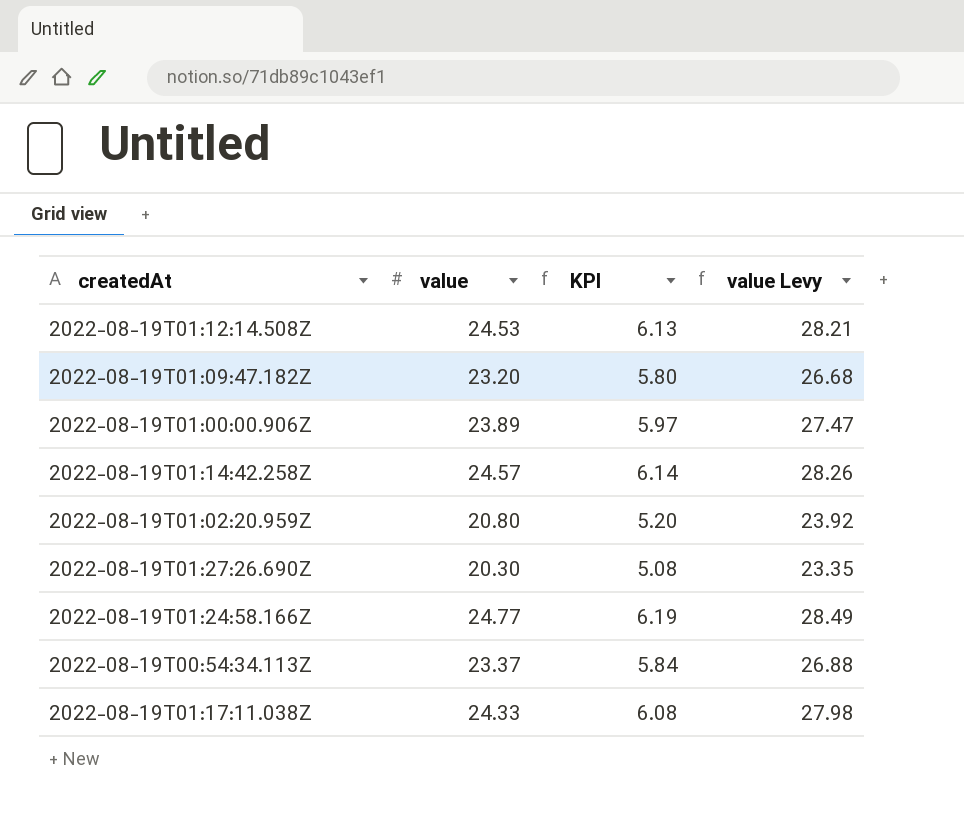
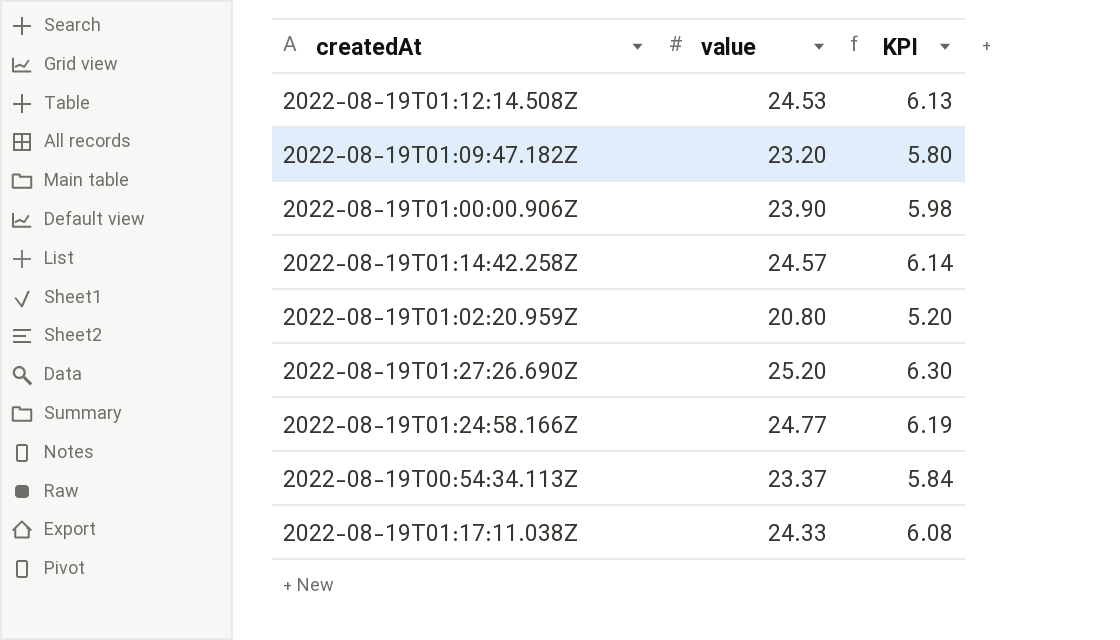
column value Levy | formula: [value] * 1.15 -> none
2022-08-19T01:00:00.906Z | value: 23.89 -> 23.90
2022-08-19T01:00:00.906Z | KPI: 5.97 -> 5.98
2022-08-19T01:27:26.690Z | value: 20.30 -> 25.20
2022-08-19T01:27:26.690Z | KPI: 5.08 -> 6.30

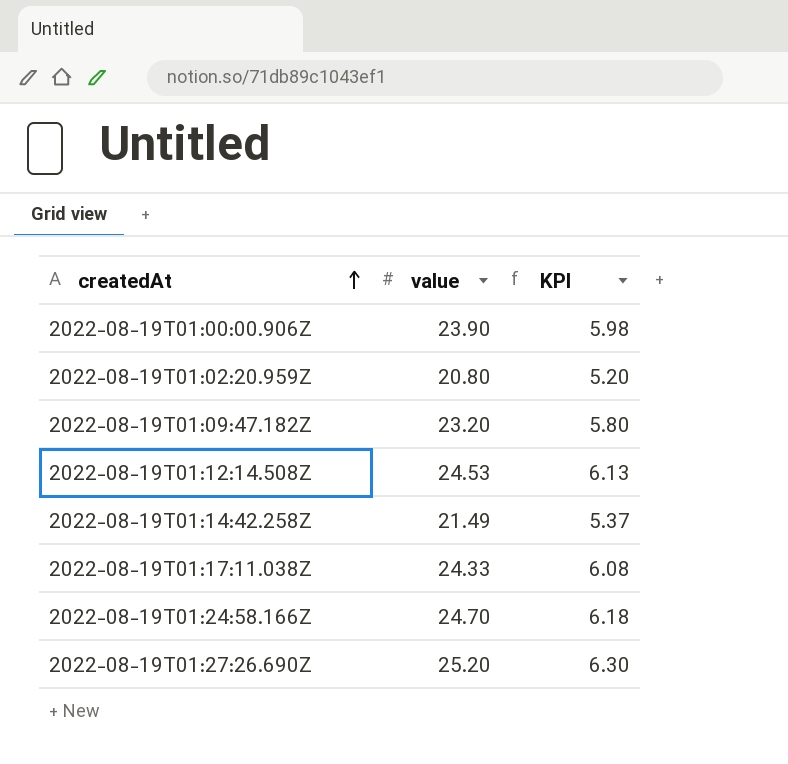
row order: none -> createdAt ascending
row 2022-08-19T00:54:34.113Z: 23.37 | 5.84 -> none
2022-08-19T01:14:42.258Z | value: 24.57 -> 21.49
2022-08-19T01:14:42.258Z | KPI: 6.14 -> 5.37
2022-08-19T01:24:58.166Z | value: 24.77 -> 24.70
2022-08-19T01:24:58.166Z | KPI: 6.19 -> 6.18

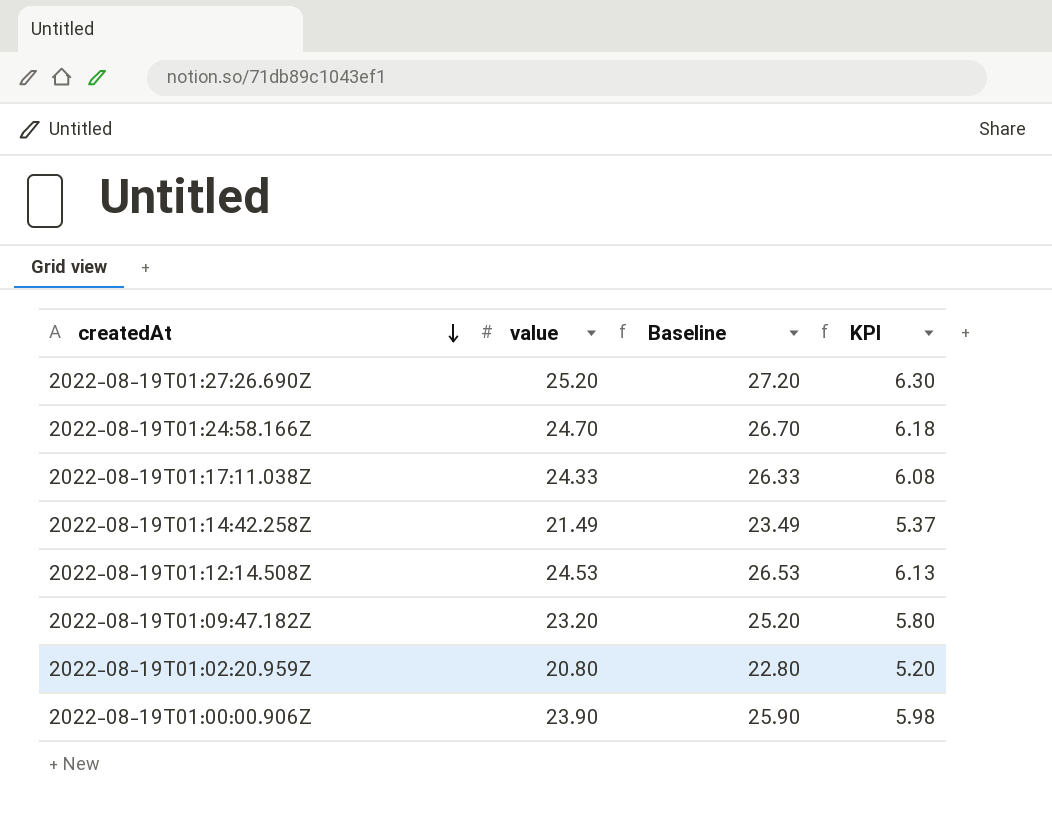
row order: createdAt ascending -> createdAt descending
column Baseline | formula: none -> [value] + 2

